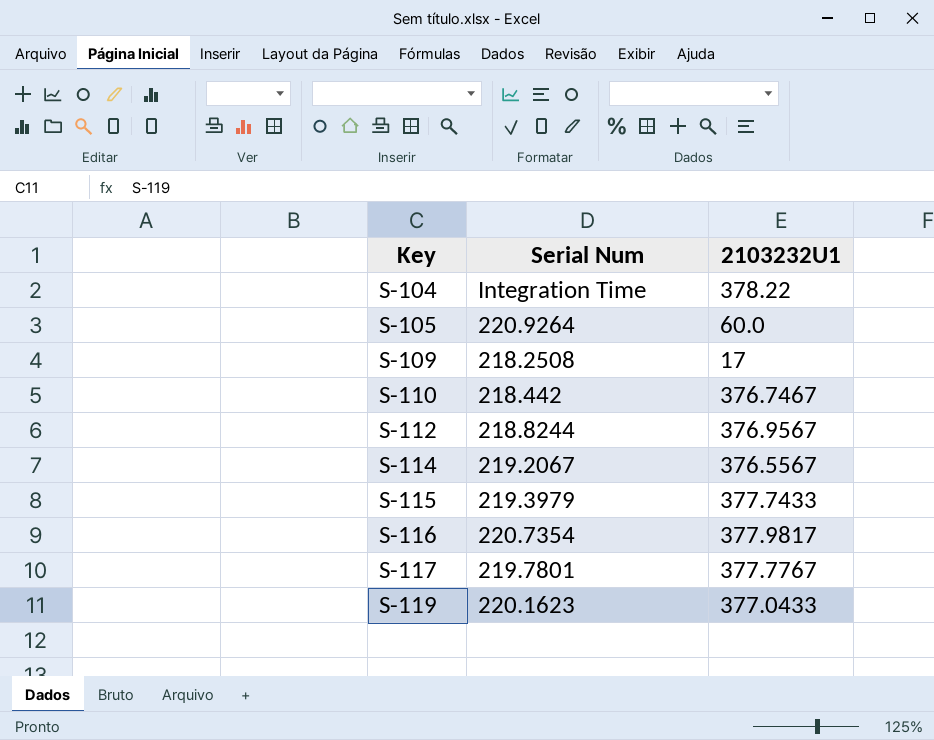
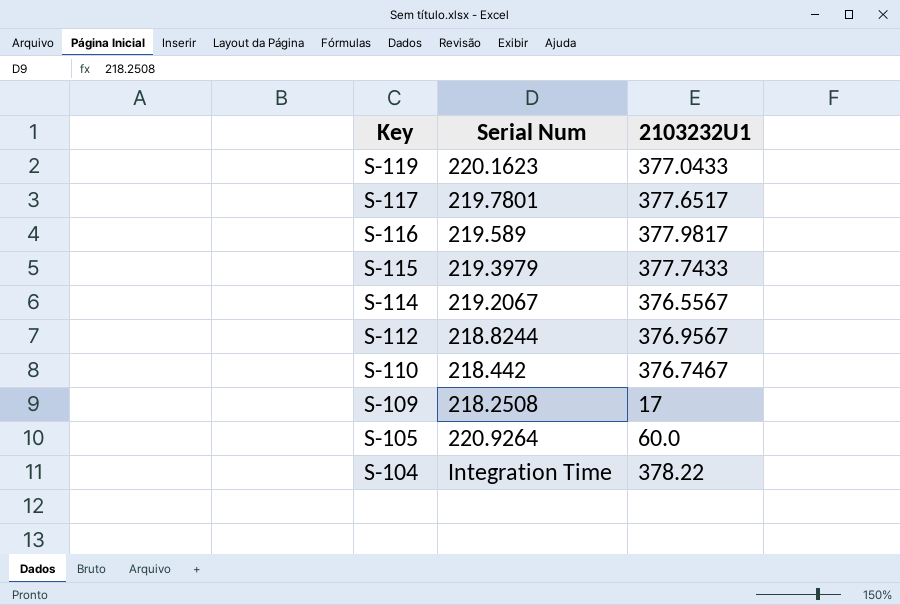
row order: Key ascending -> Key descending
S-117 | 2103232U1: 377.7767 -> 377.6517
S-116 | Serial Num: 220.7354 -> 219.589

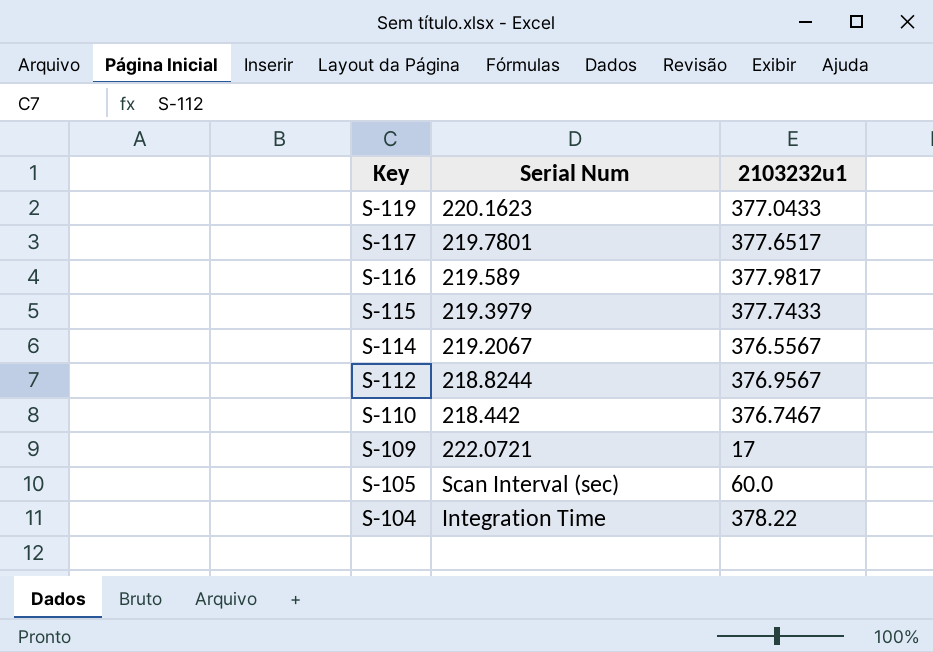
column name: 2103232U1 -> 2103232u1
S-109 | Serial Num: 218.2508 -> 222.0721
S-105 | Serial Num: 220.9264 -> Scan Interval (sec)

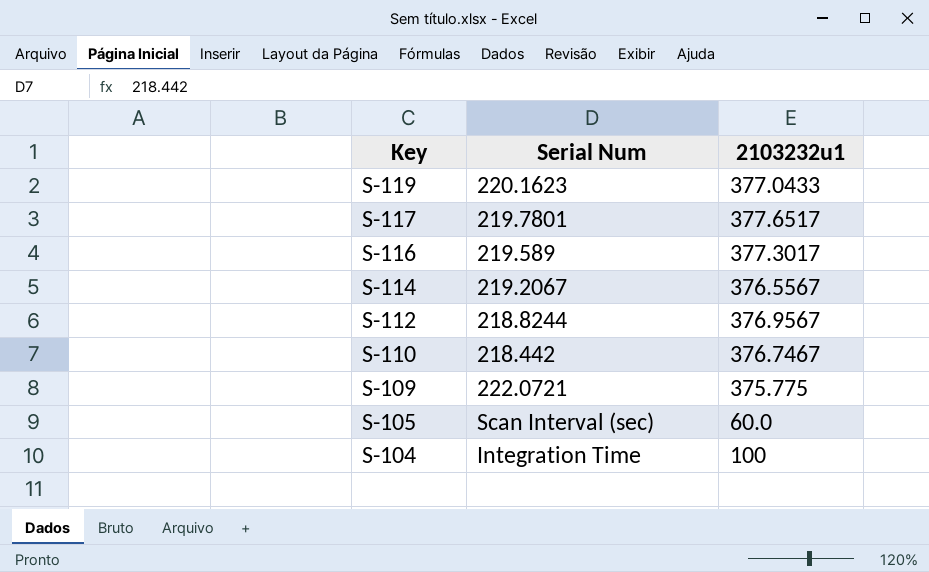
row S-115: 219.3979 | 377.7433 -> none
S-116 | 2103232u1: 377.9817 -> 377.3017
S-109 | 2103232u1: 17 -> 375.775
S-104 | 2103232u1: 378.22 -> 100

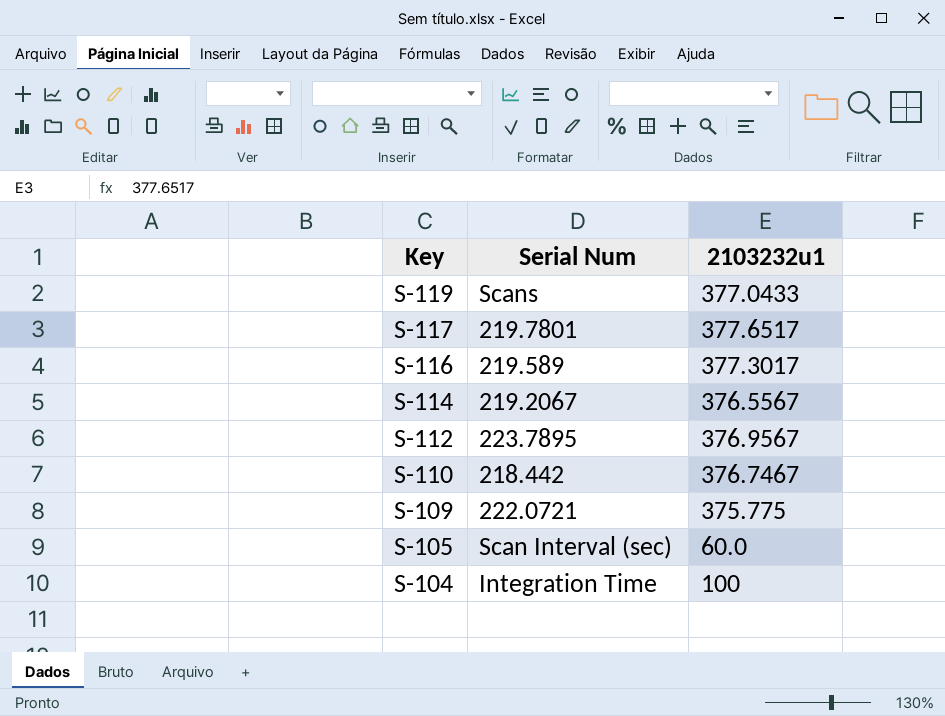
S-119 | Serial Num: 220.1623 -> Scans
S-112 | Serial Num: 218.8244 -> 223.7895

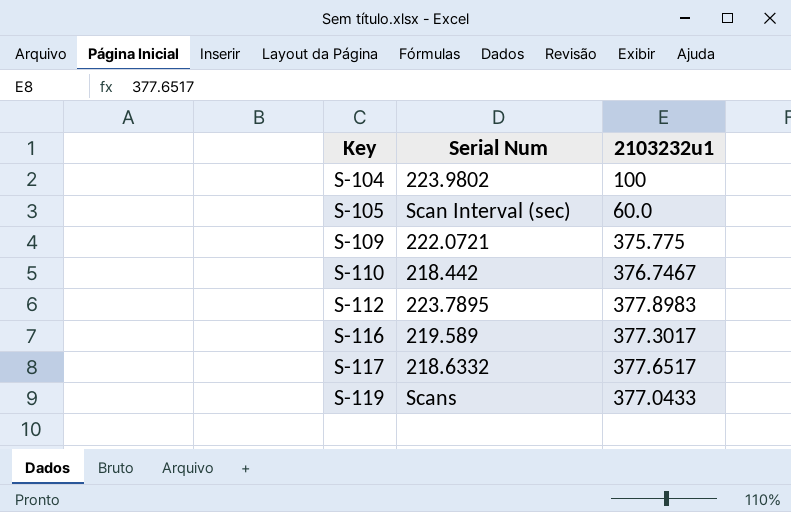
row order: Key descending -> Key ascending
row S-114: 219.2067 | 376.5567 -> none
S-104 | Serial Num: Integration Time -> 223.9802
S-112 | 2103232u1: 376.9567 -> 377.8983
S-117 | Serial Num: 219.7801 -> 218.6332

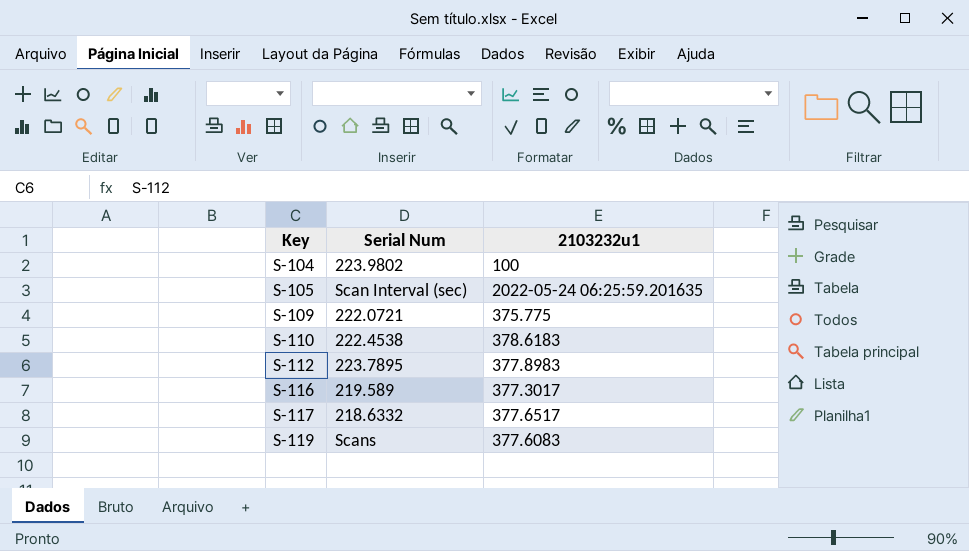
S-105 | 2103232u1: 60.0 -> 2022-05-24 06:25:59.201635
S-110 | Serial Num: 218.442 -> 222.4538
S-110 | 2103232u1: 376.7467 -> 378.6183
S-119 | 2103232u1: 377.0433 -> 377.6083

